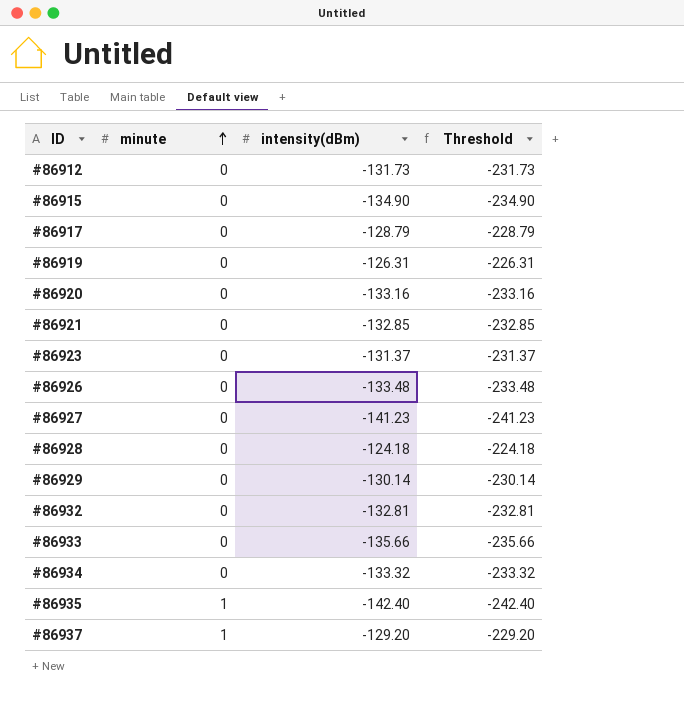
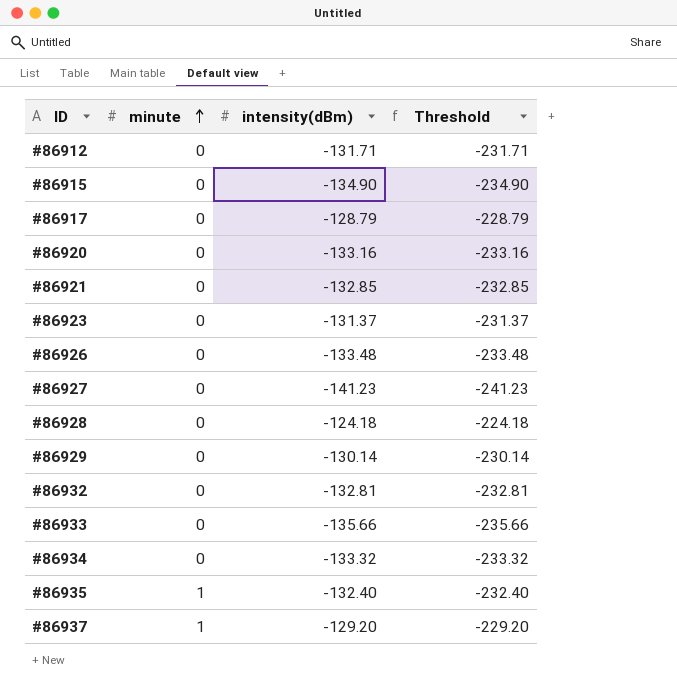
row #86919: 0 | -126.31 | -226.31 -> none
#86912 | intensity(dBm): -131.73 -> -131.71
#86912 | Threshold: -231.73 -> -231.71
#86935 | intensity(dBm): -142.40 -> -132.40
#86935 | Threshold: -242.40 -> -232.40

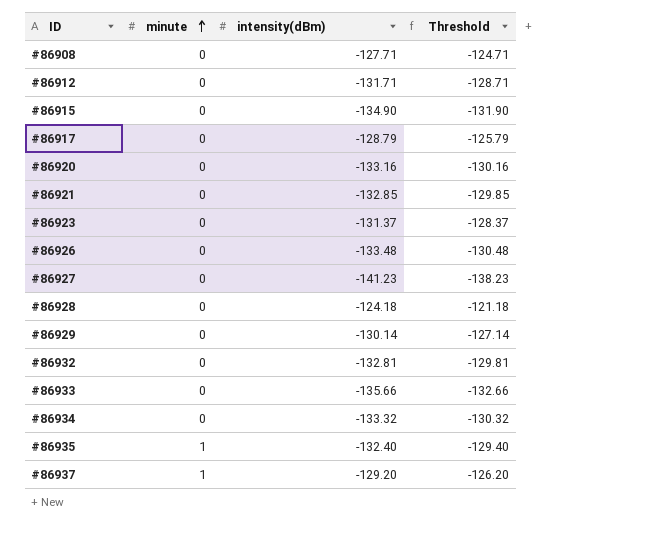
column Threshold | formula: [intensity(dBm)] - 100 -> [intensity(dBm)] + 3
row #86908: none -> 0 | -127.71 | -124.71

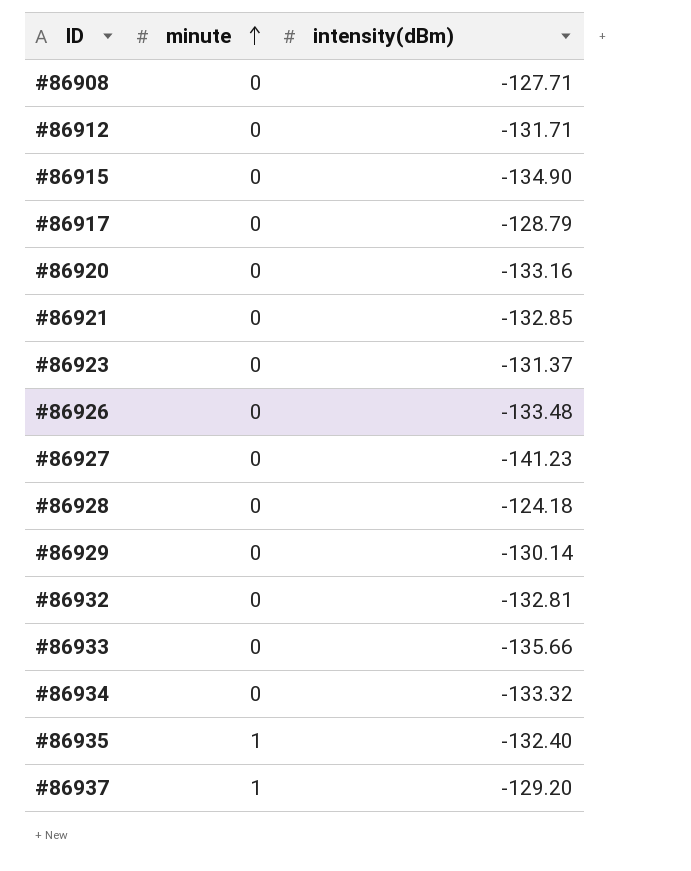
column Threshold | formula: [intensity(dBm)] + 3 -> none

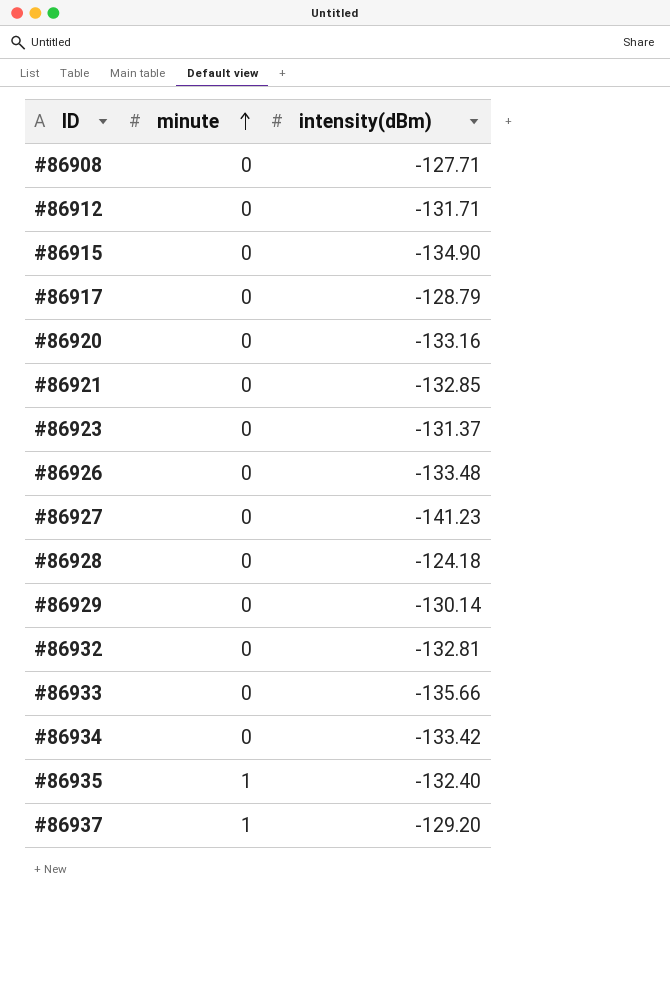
#86934 | intensity(dBm): -133.32 -> -133.42

